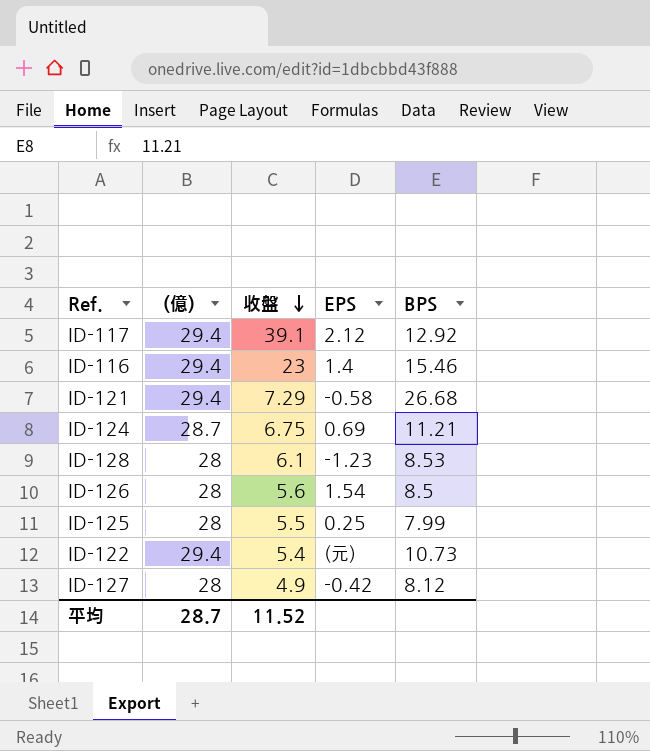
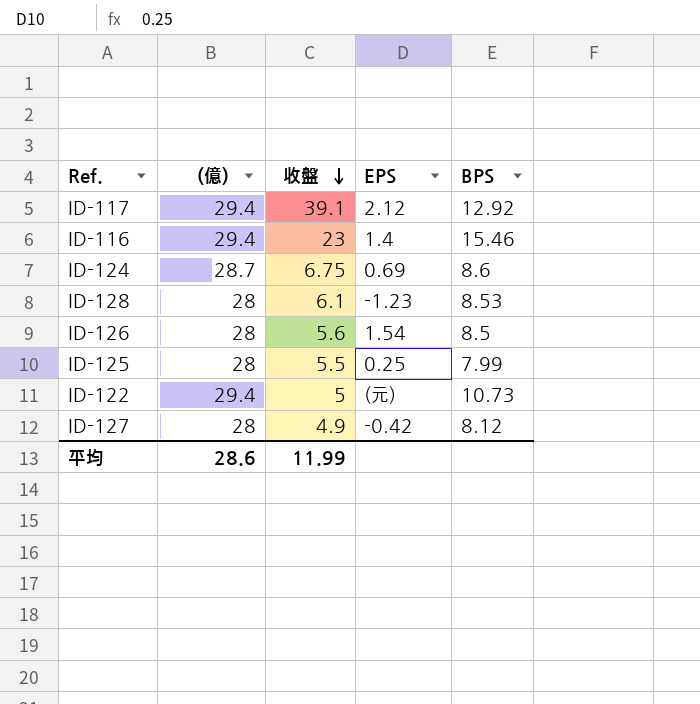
row ID-121: 29.4 | 7.29 | -0.58 | 26.68 -> none
ID-124 | BPS: 11.21 -> 8.6
ID-122 | 收盤: 5.4 -> 5
平均 | (億): 28.7 -> 28.6
平均 | 收盤: 11.52 -> 11.99

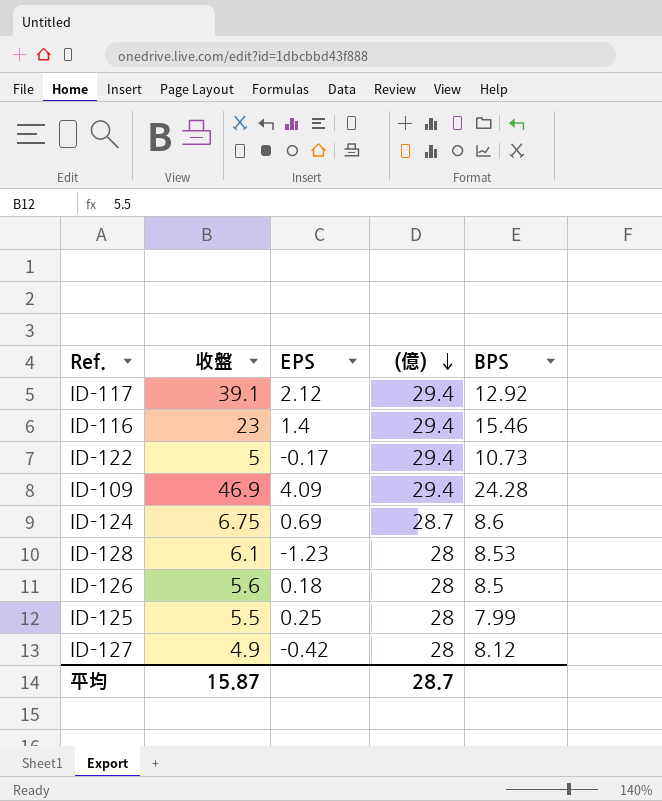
row order: 收盤 descending -> (億) descending
column (億) | position: 2 -> 4
ID-122 | EPS: (元) -> -0.17
row ID-109: none -> 46.9 | 4.09 | 29.4 | 24.28
ID-126 | EPS: 1.54 -> 0.18
平均 | 收盤: 11.99 -> 15.87
平均 | (億): 28.6 -> 28.7

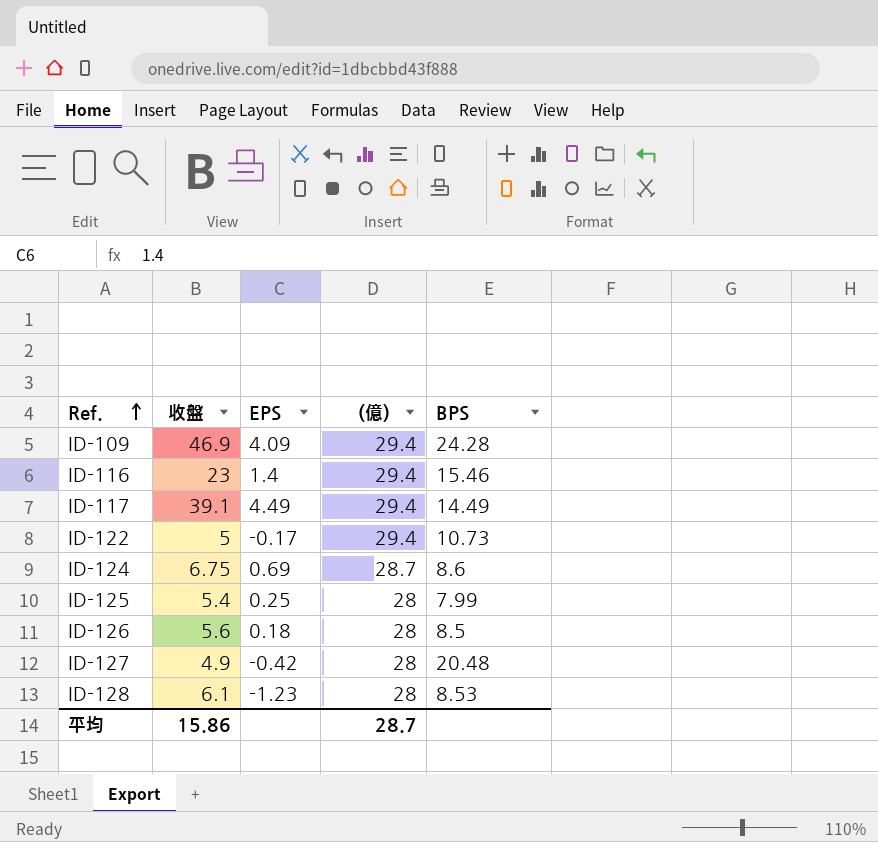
row order: (億) descending -> Ref. ascending
ID-117 | EPS: 2.12 -> 4.49
ID-117 | BPS: 12.92 -> 14.49
ID-125 | 收盤: 5.5 -> 5.4
ID-127 | BPS: 8.12 -> 20.48
平均 | 收盤: 15.87 -> 15.86

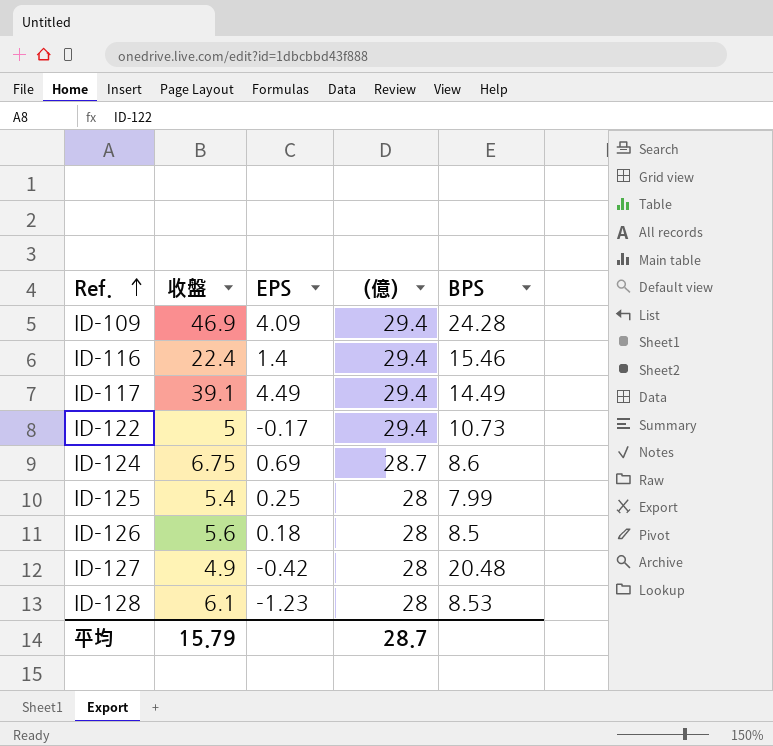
ID-116 | 收盤: 23 -> 22.4
平均 | 收盤: 15.86 -> 15.79

